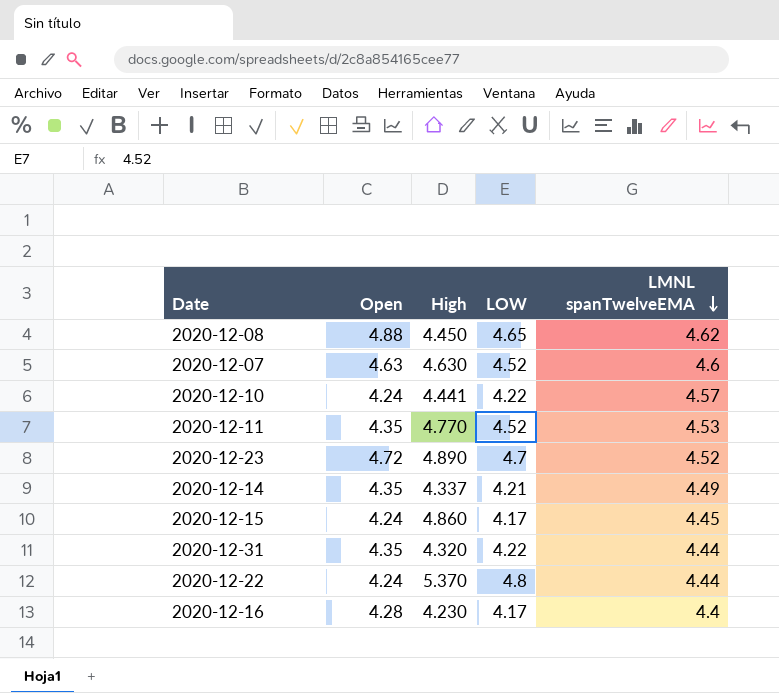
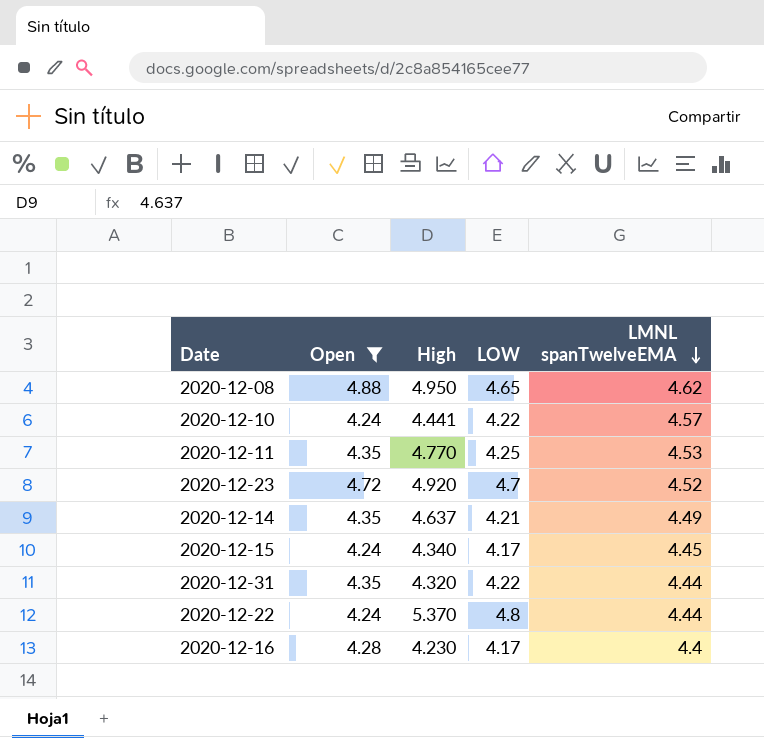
filter: none -> Open != 4.63
2020-12-08 | High: 4.450 -> 4.950
2020-12-11 | LOW: 4.52 -> 4.25
2020-12-23 | High: 4.890 -> 4.920
2020-12-14 | High: 4.337 -> 4.637
2020-12-15 | High: 4.860 -> 4.340

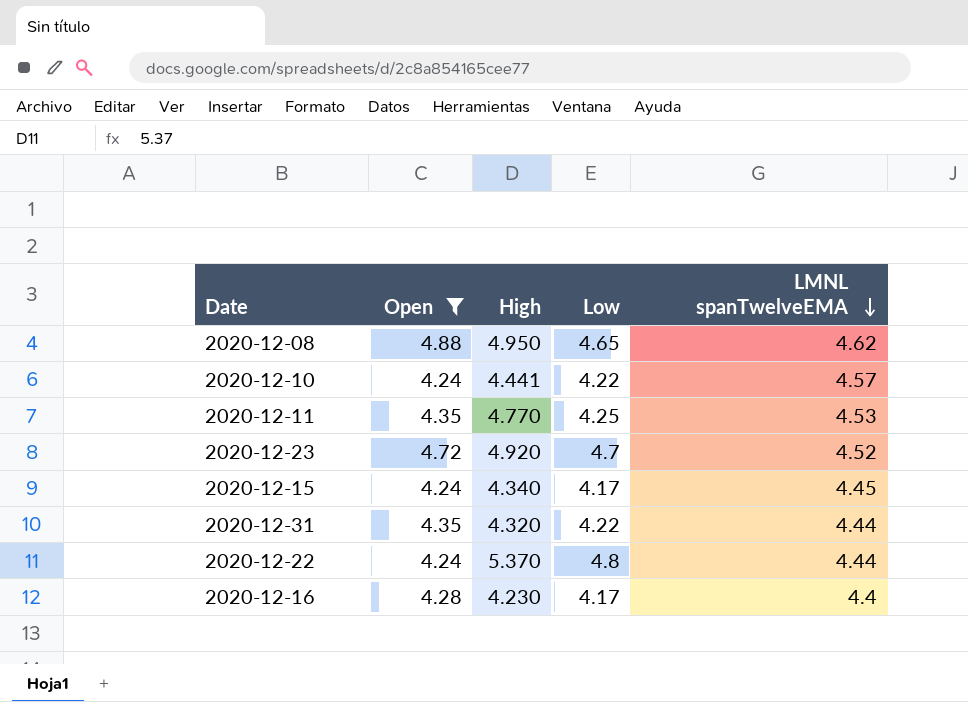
column name: LOW -> Low
row 2020-12-14: 4.35 | 4.637 | 4.21 | 4.49 -> none

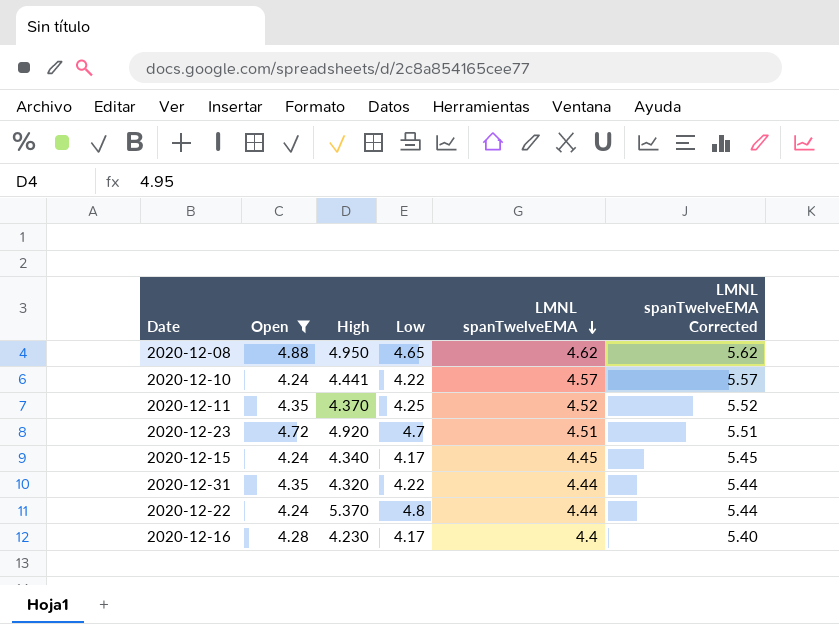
column LMNL spanTwelveEMA Corrected | formula: none -> [LMNL spanTwelveEMA] + 1
2020-12-11 | High: 4.770 -> 4.370
2020-12-11 | LMNL spanTwelveEMA: 4.53 -> 4.52
2020-12-23 | LMNL spanTwelveEMA: 4.52 -> 4.51

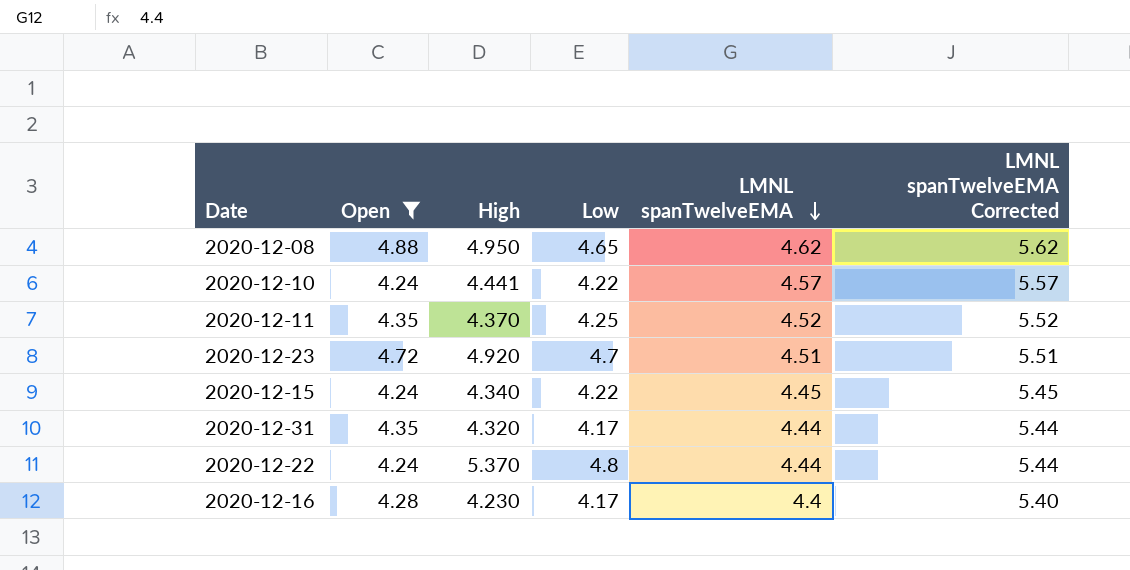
2020-12-15 | Low: 4.17 -> 4.22
2020-12-31 | Low: 4.22 -> 4.17

